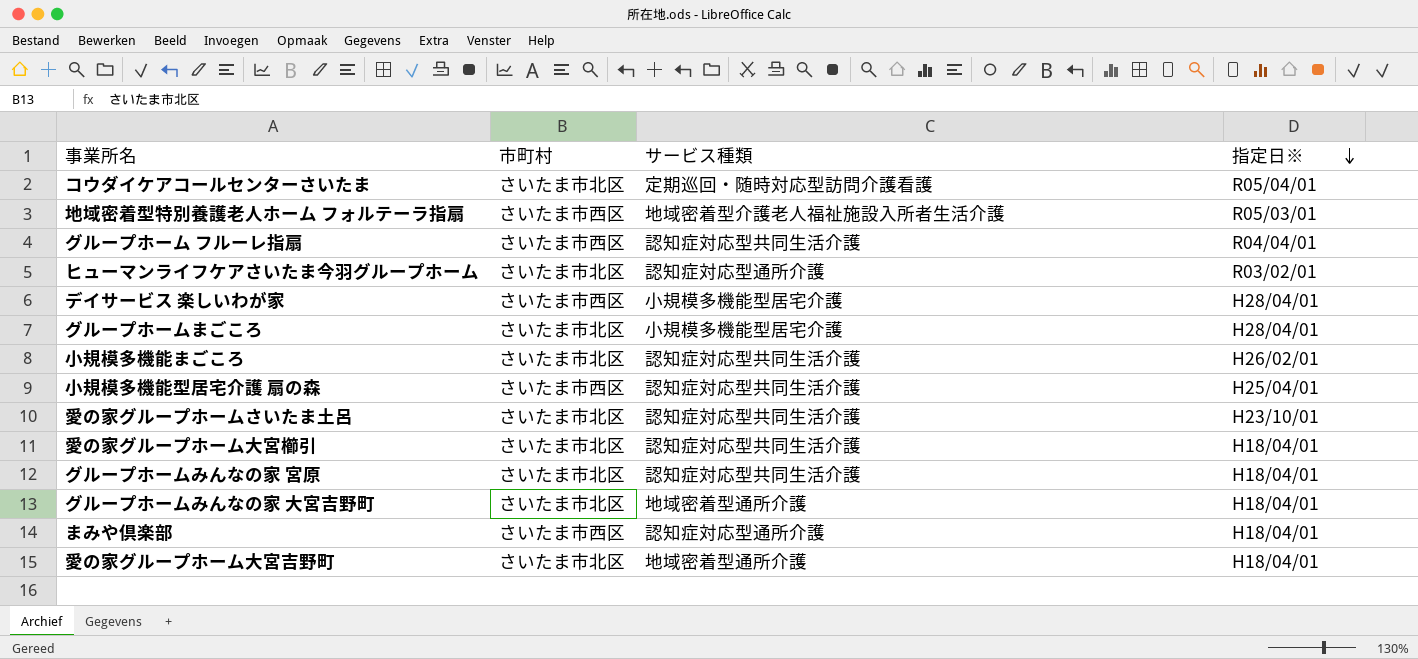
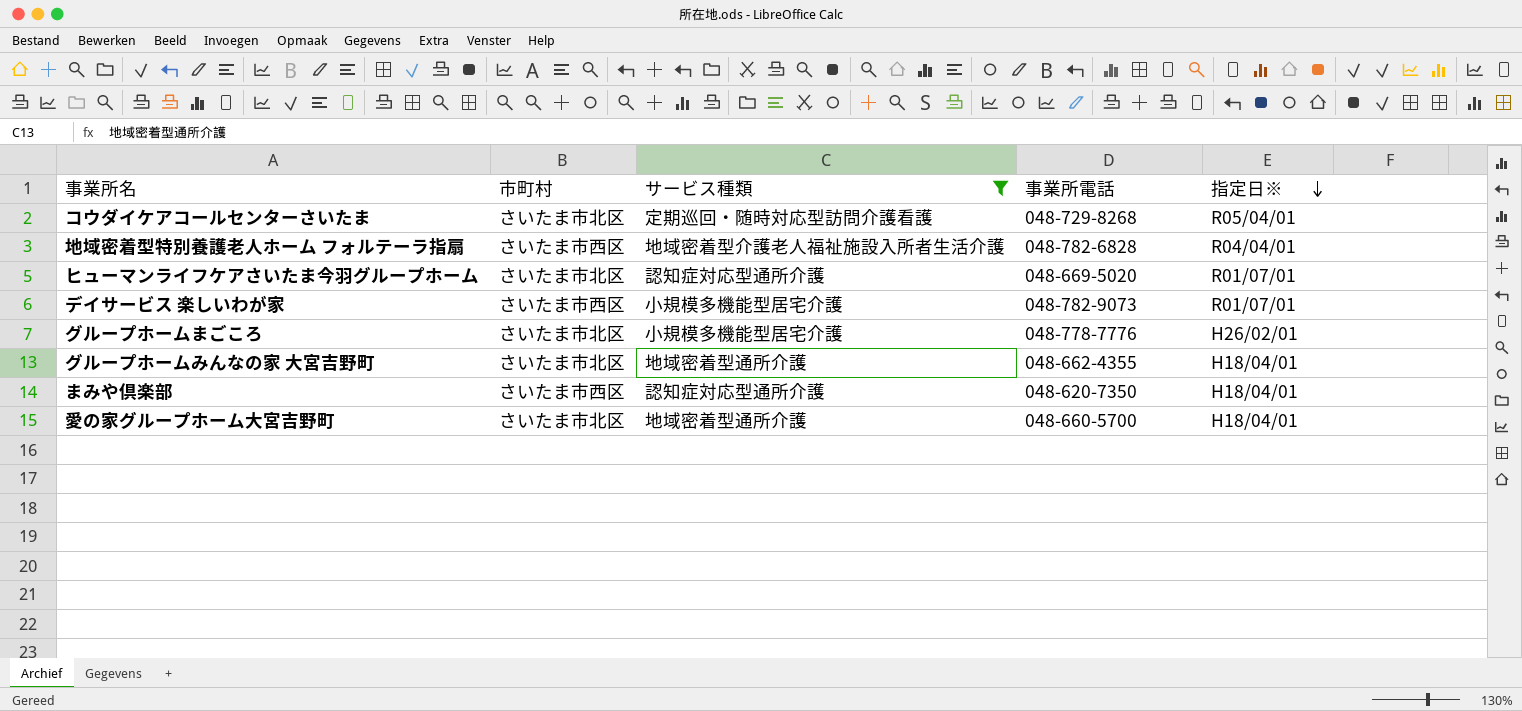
filter: none -> サービス種類 != 認知症対応型共同生活介護
column 事業所電話 | position: none -> 4
地域密着型特別養護老人ホーム フォルテーラ指扇 | 指定日※: R05/03/01 -> R04/04/01
ヒューマンライフケアさいたま今羽グループホーム | 指定日※: R03/02/01 -> R01/07/01
デイサービス 楽しいわが家 | 指定日※: H28/04/01 -> R01/07/01
グループホームまごころ | 指定日※: H28/04/01 -> H26/02/01

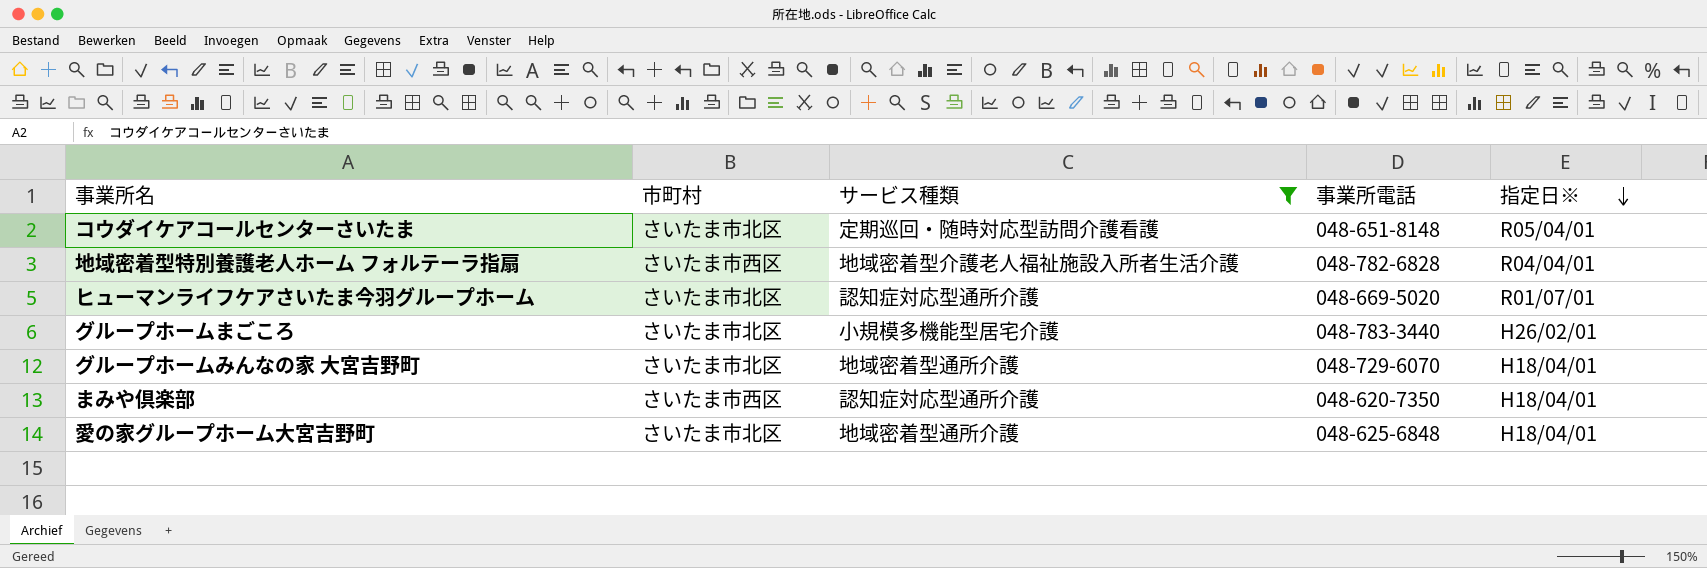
row デイサービス 楽しいわが家: さいたま市西区 | 小規模多機能型居宅介護 | 048-782-9073 | R01/07/01 -> none
コウダイケアコールセンターさいたま | 事業所電話: 048-729-8268 -> 048-651-8148
グループホームまごころ | 事業所電話: 048-778-7776 -> 048-783-3440
グループホームみんなの家 大宮吉野町 | 事業所電話: 048-662-4355 -> 048-729-6070
愛の家グループホーム大宮吉野町 | 事業所電話: 048-660-5700 -> 048-625-6848

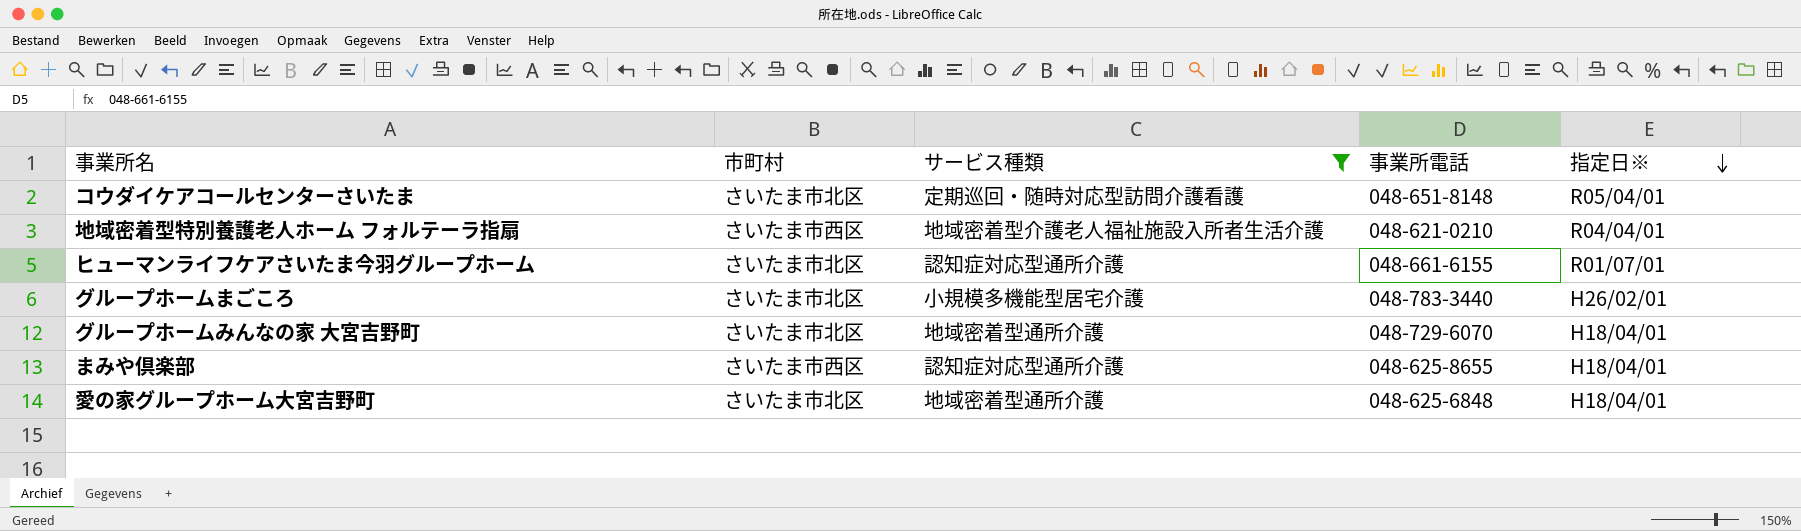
地域密着型特別養護老人ホーム フォルテーラ指扇 | 事業所電話: 048-782-6828 -> 048-621-0210
ヒューマンライフケアさいたま今羽グループホーム | 事業所電話: 048-669-5020 -> 048-661-6155
まみや倶楽部 | 事業所電話: 048-620-7350 -> 048-625-8655

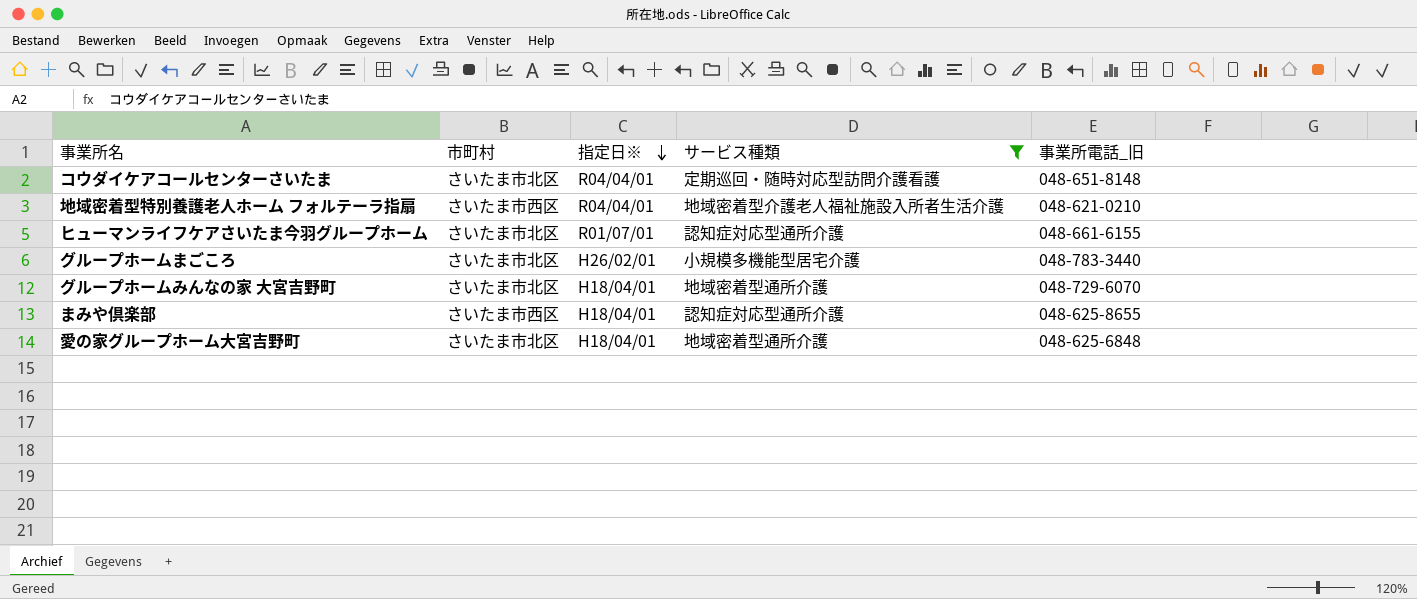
column 指定日※ | position: 5 -> 3
column name: 事業所電話 -> 事業所電話_旧
コウダイケアコールセンターさいたま | 指定日※: R05/04/01 -> R04/04/01

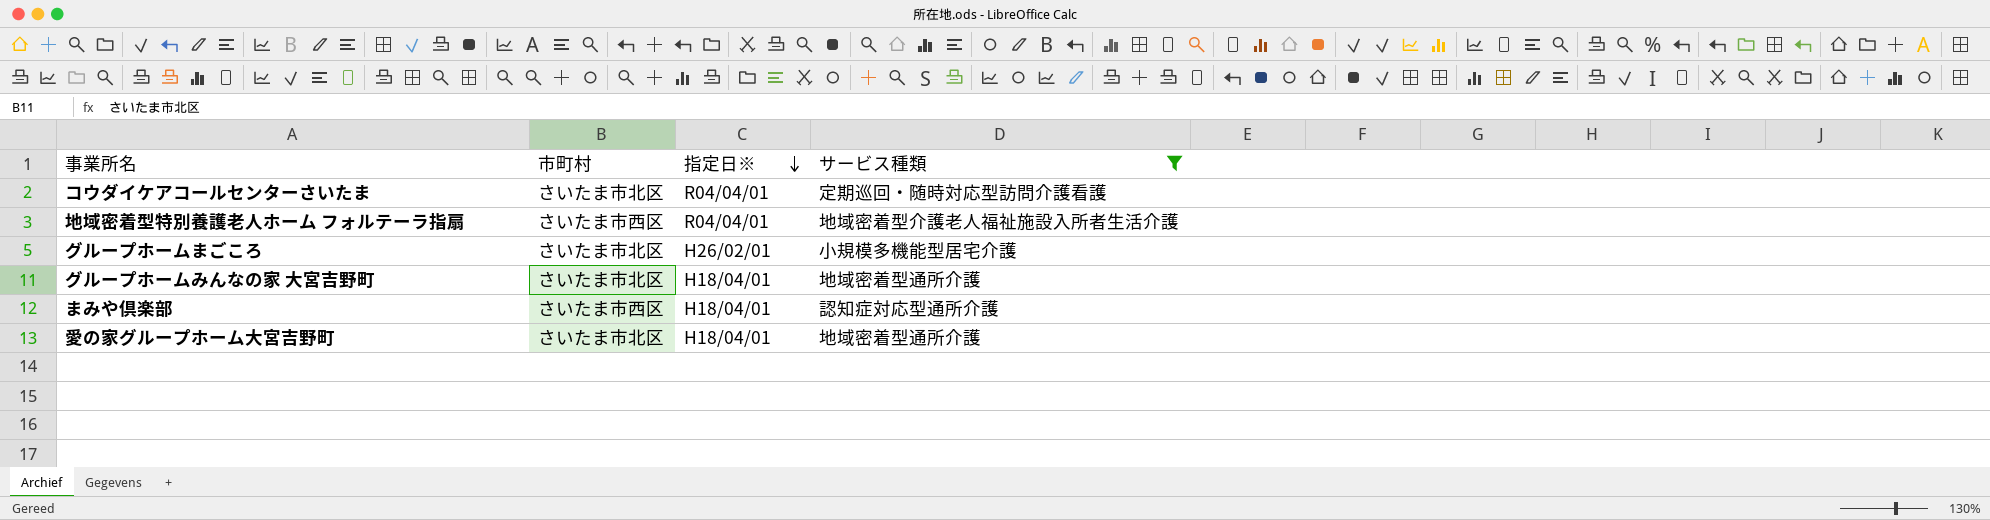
column 事業所電話_旧 | position: 5 -> none
row ヒューマンライフケアさいたま今羽グループホーム: さいたま市北区 | R01/07/01 | 認知症対応型通所介護 | 048-661-6155 -> none

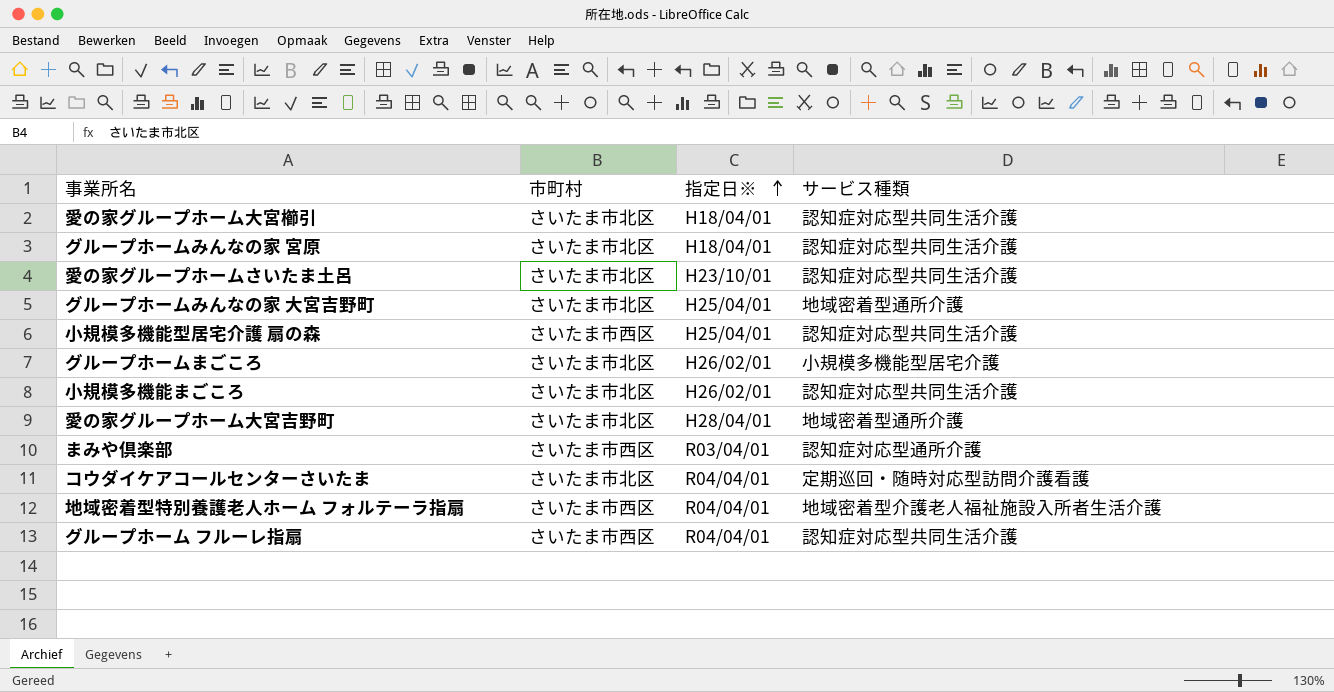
filter: サービス種類 != 認知症対応型共同生活介護 -> none
row order: 指定日※ descending -> 指定日※ ascending
グループホームみんなの家 大宮吉野町 | 指定日※: H18/04/01 -> H25/04/01
愛の家グループホーム大宮吉野町 | 指定日※: H18/04/01 -> H28/04/01
まみや倶楽部 | 指定日※: H18/04/01 -> R03/04/01

